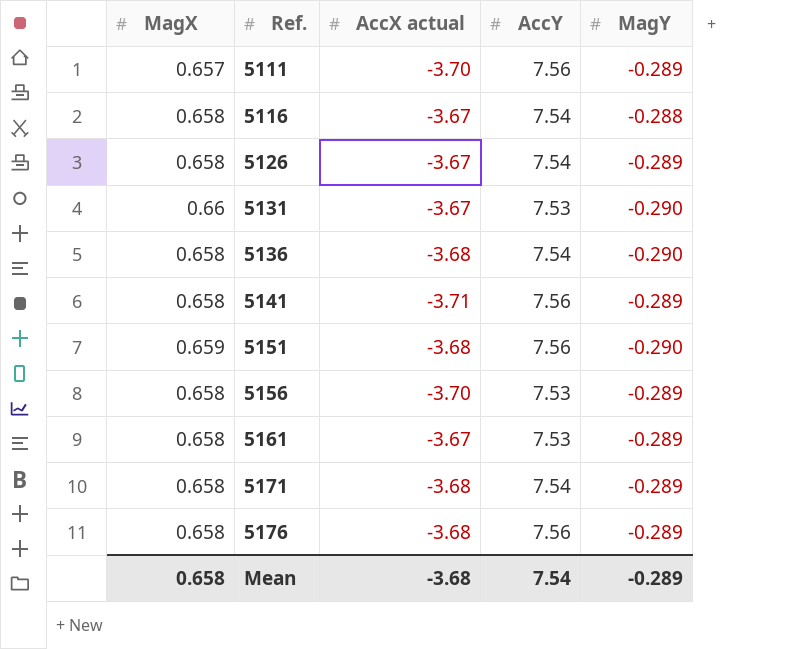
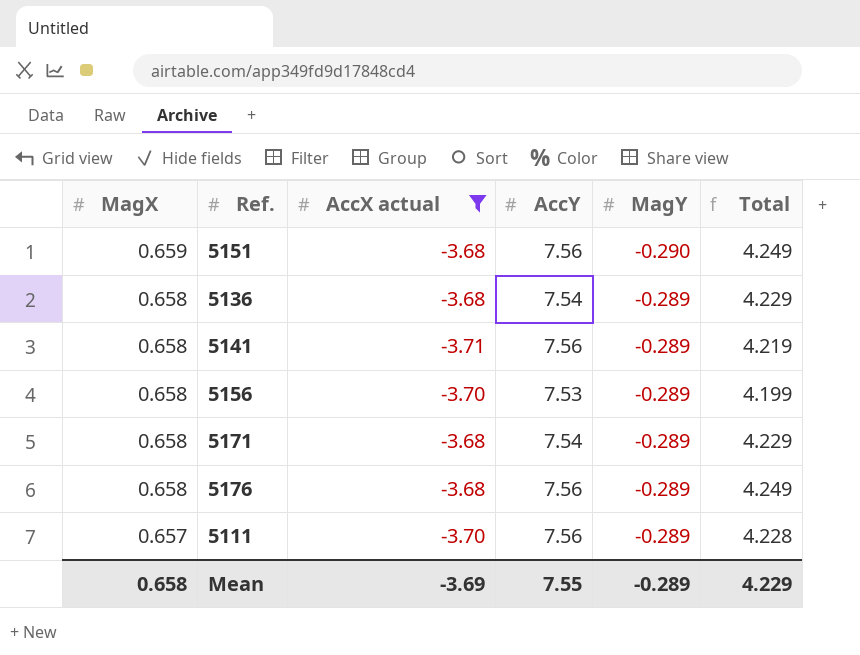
filter: none -> AccX actual != -3.67
row order: Ref. ascending -> MagX descending
column Total | formula: none -> [MagX] + [AccX actual] + [AccY] + [MagY]
5136 | MagY: -0.290 -> -0.289
Mean | AccX actual: -3.68 -> -3.69
Mean | AccY: 7.54 -> 7.55

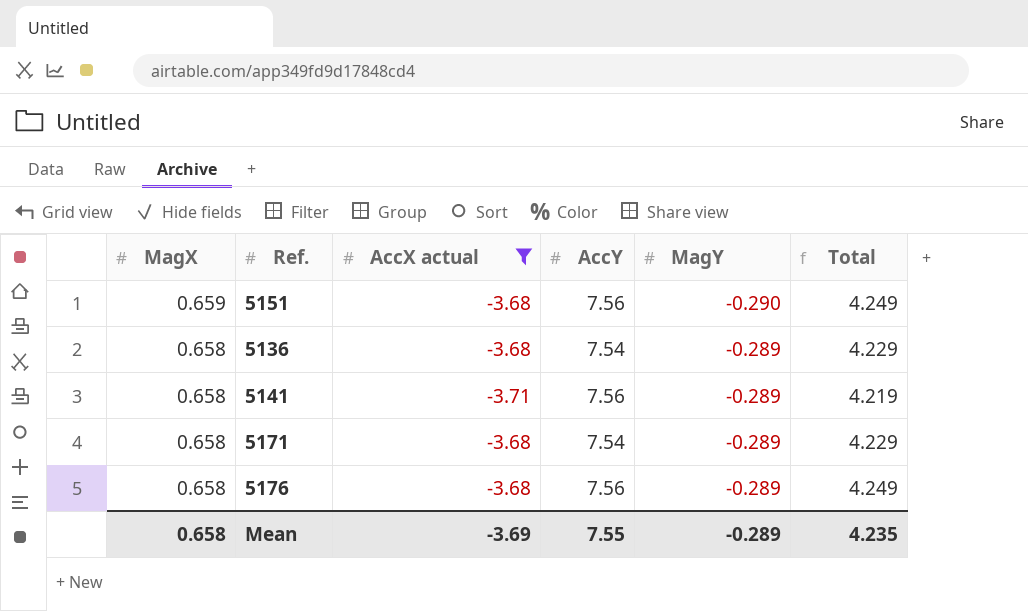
row 5156: 0.658 | -3.70 | 7.53 | -0.289 | 4.199 -> none
row 5111: 0.657 | -3.70 | 7.56 | -0.289 | 4.228 -> none
Mean | Total: 4.229 -> 4.235

